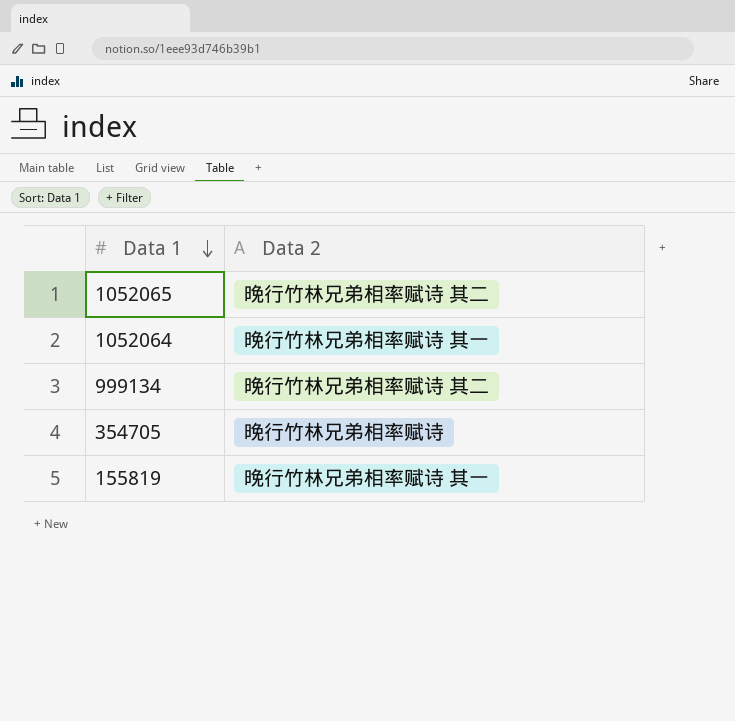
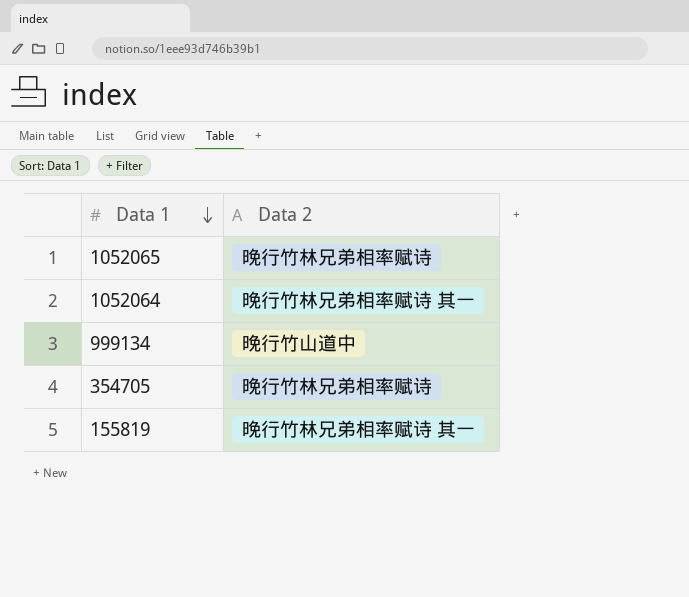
1052065 | Data 2: 晚行竹林兄弟相率赋诗 其二 -> 晚行竹林兄弟相率赋诗
999134 | Data 2: 晚行竹林兄弟相率赋诗 其二 -> 晚行竹山道中

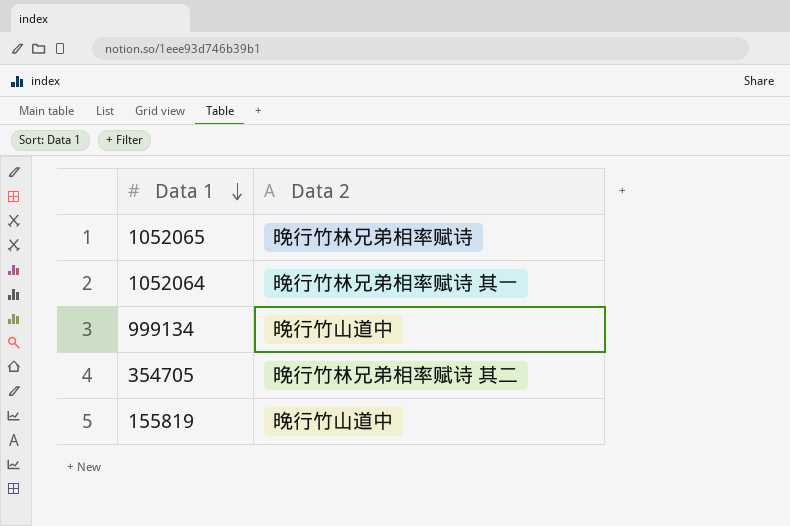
354705 | Data 2: 晚行竹林兄弟相率赋诗 -> 晚行竹林兄弟相率赋诗 其二
155819 | Data 2: 晚行竹林兄弟相率赋诗 其一 -> 晚行竹山道中

